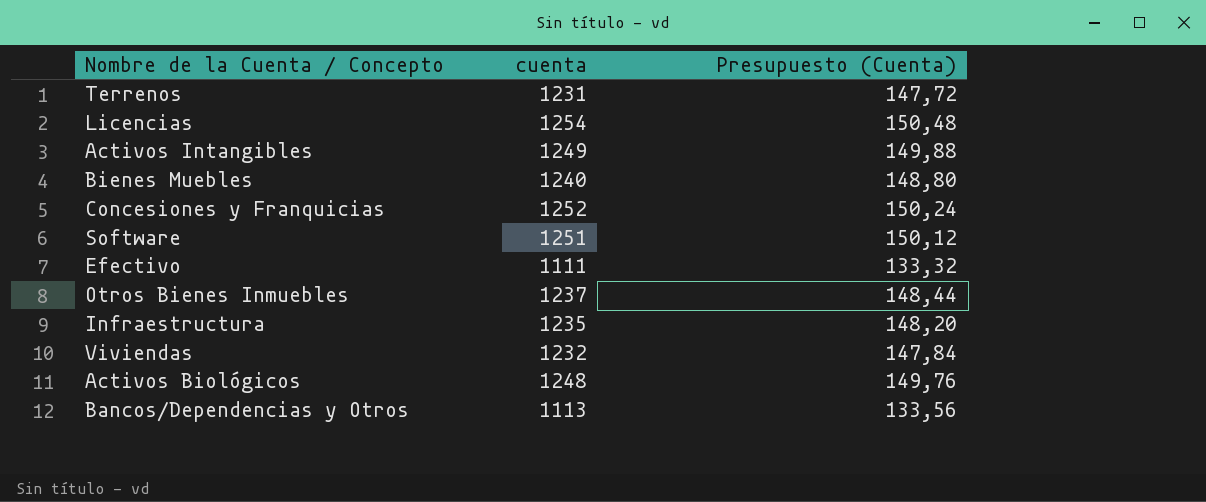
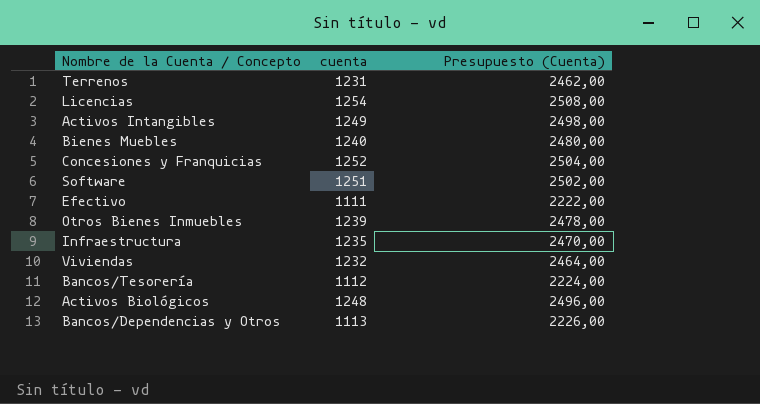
column Presupuesto (Cuenta) | formula: [cuenta] * 0,12 -> [cuenta] * 2
Otros Bienes Inmuebles | cuenta: 1237 -> 1239
row Bancos/Tesorería: none -> 1112 | 2224,00

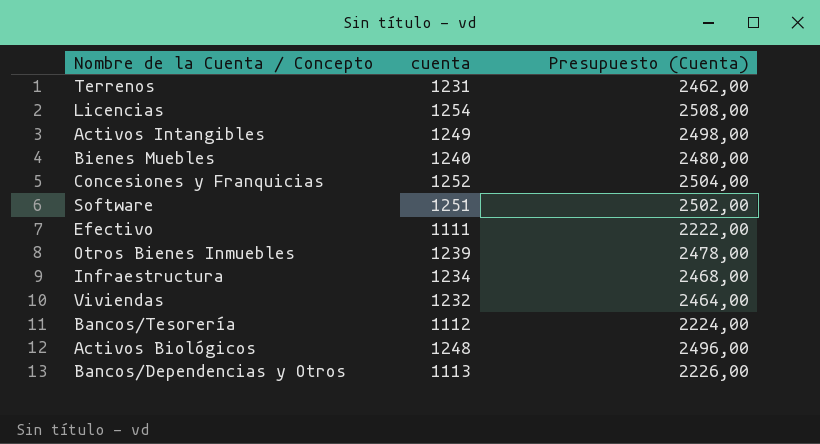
Infraestructura | cuenta: 1235 -> 1234
Infraestructura | Presupuesto (Cuenta): 2470,00 -> 2468,00

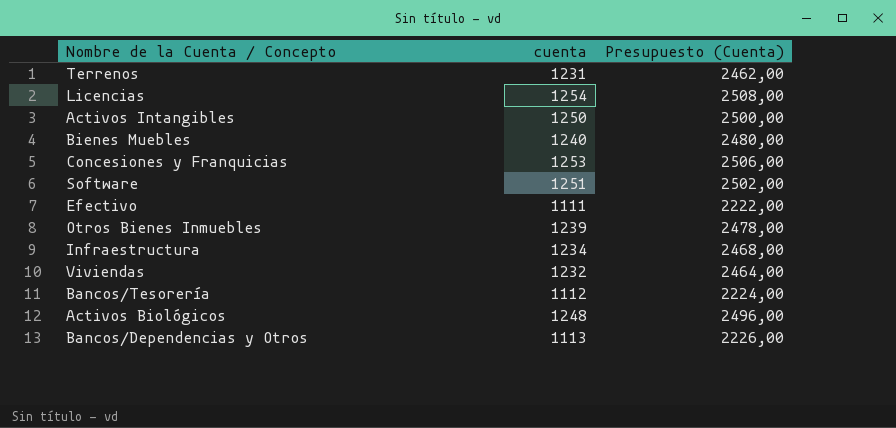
Activos Intangibles | cuenta: 1249 -> 1250
Activos Intangibles | Presupuesto (Cuenta): 2498,00 -> 2500,00
Concesiones y Franquicias | cuenta: 1252 -> 1253
Concesiones y Franquicias | Presupuesto (Cuenta): 2504,00 -> 2506,00

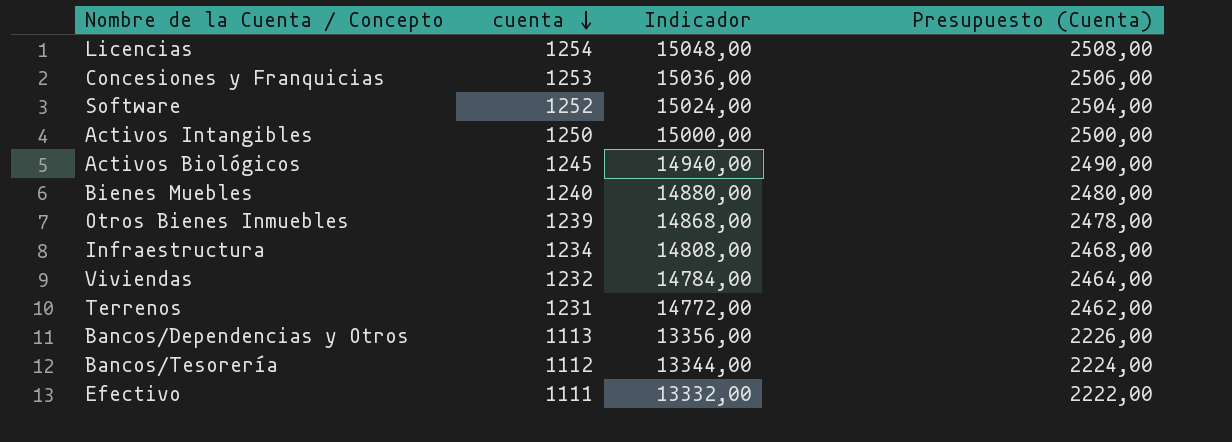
row order: none -> cuenta descending
column Indicador | formula: none -> [cuenta] * 12
Software | cuenta: 1251 -> 1252
Software | Presupuesto (Cuenta): 2502,00 -> 2504,00
Activos Biológicos | cuenta: 1248 -> 1245
Activos Biológicos | Presupuesto (Cuenta): 2496,00 -> 2490,00

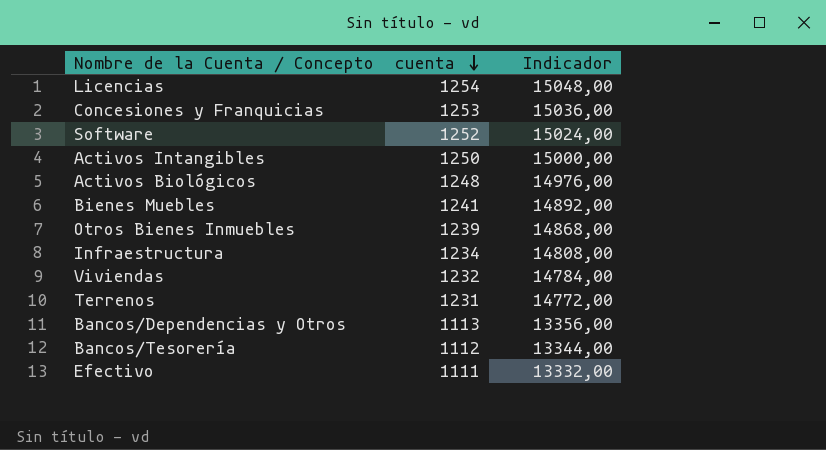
column Presupuesto (Cuenta) | formula: [cuenta] * 2 -> none
Activos Biológicos | cuenta: 1245 -> 1248
Activos Biológicos | Indicador: 14940,00 -> 14976,00
Bienes Muebles | cuenta: 1240 -> 1241
Bienes Muebles | Indicador: 14880,00 -> 14892,00

